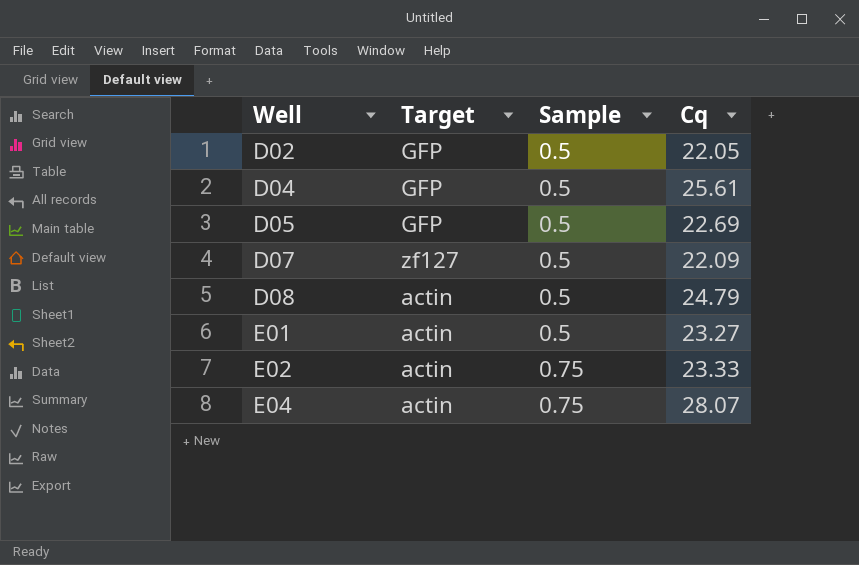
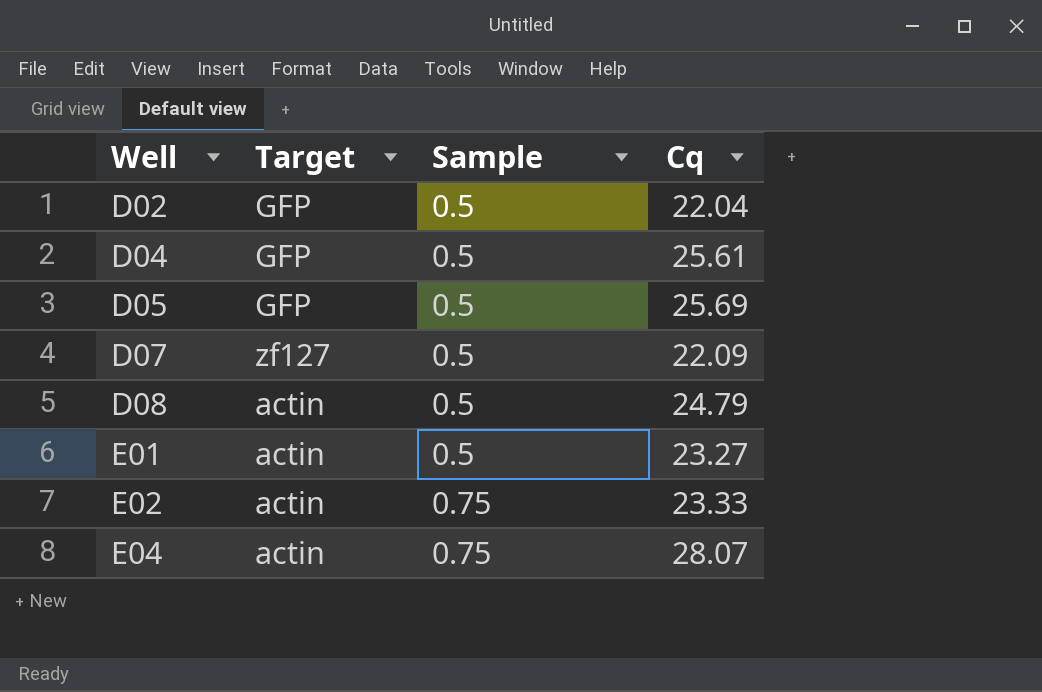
D02 | Cq: 22.05 -> 22.04
D05 | Cq: 22.69 -> 25.69

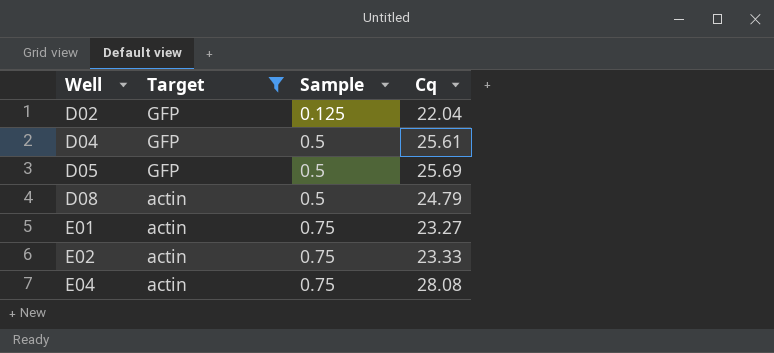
filter: none -> Target != zf127
D02 | Sample: 0.5 -> 0.125
E01 | Sample: 0.5 -> 0.75
E04 | Cq: 28.07 -> 28.08

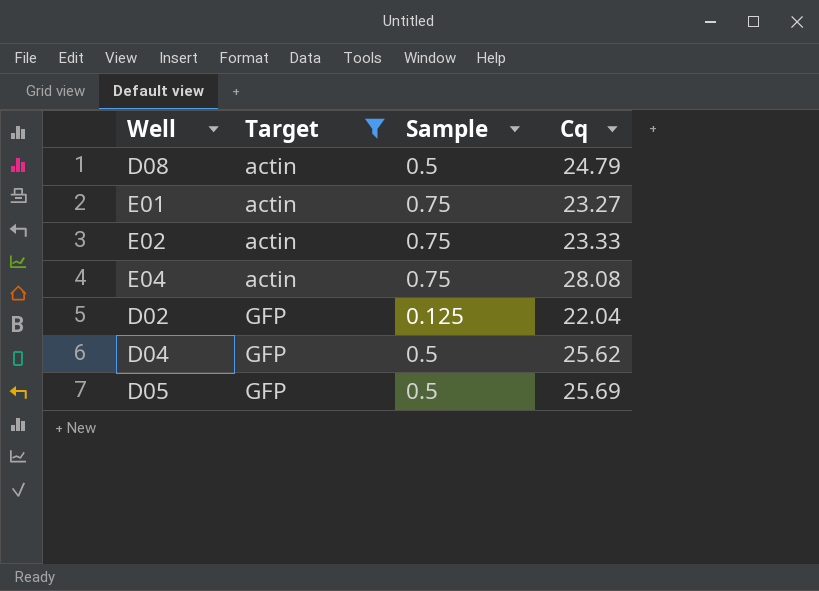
row order: Well ascending -> Target ascending
D04 | Cq: 25.61 -> 25.62

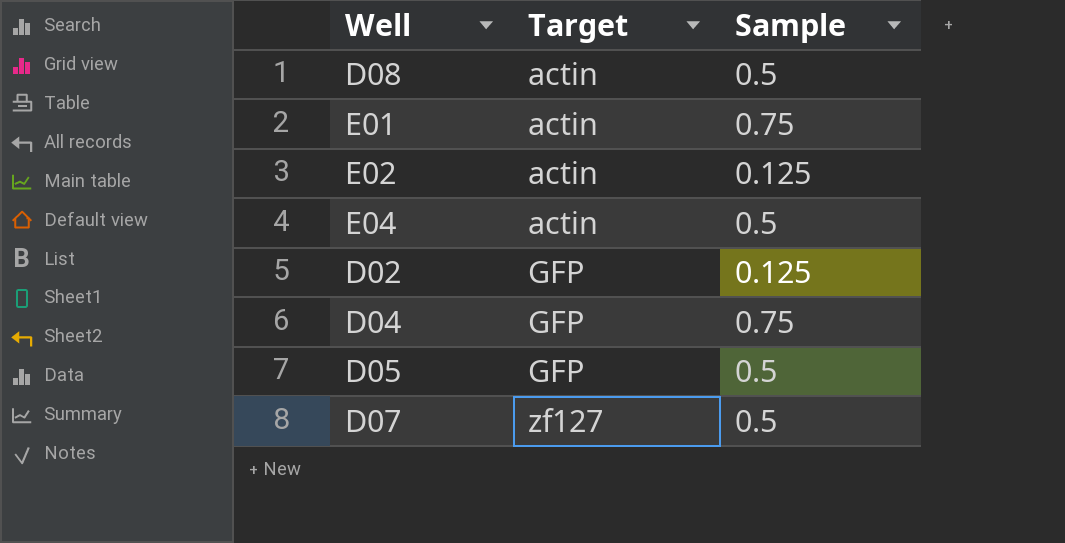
filter: Target != zf127 -> none
column Cq | position: 4 -> none
E02 | Sample: 0.75 -> 0.125
E04 | Sample: 0.75 -> 0.5
D04 | Sample: 0.5 -> 0.75

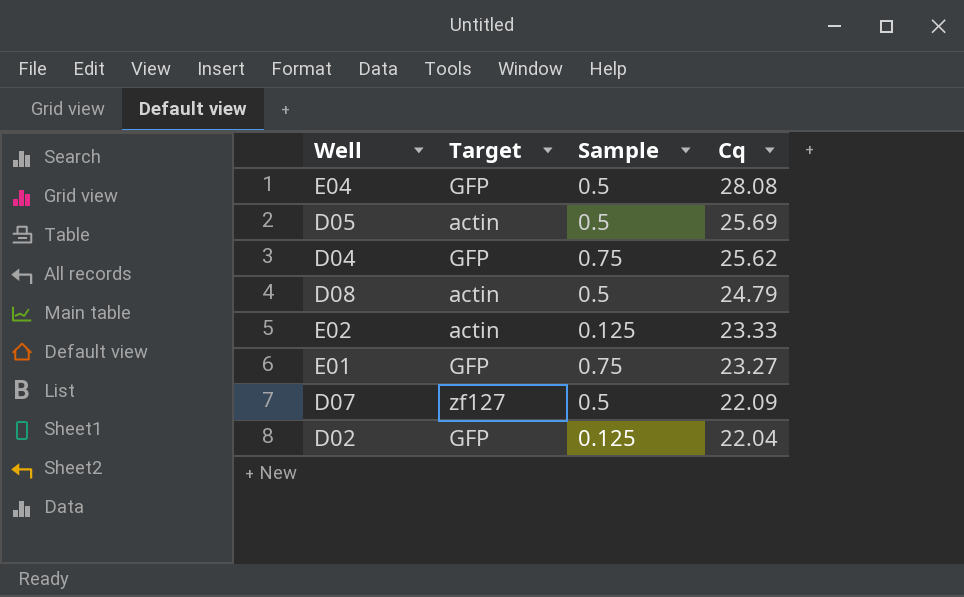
row order: Target ascending -> Cq descending
column Cq | position: none -> 4
E04 | Target: actin -> GFP
D05 | Target: GFP -> actin
E01 | Target: actin -> GFP

